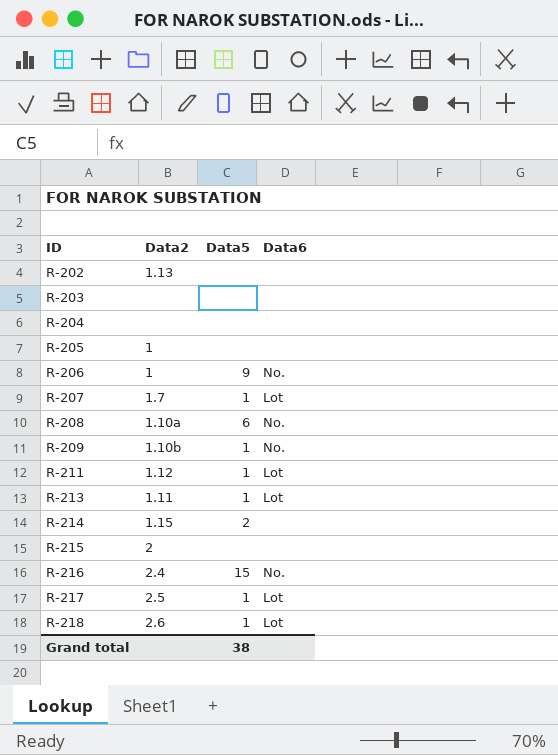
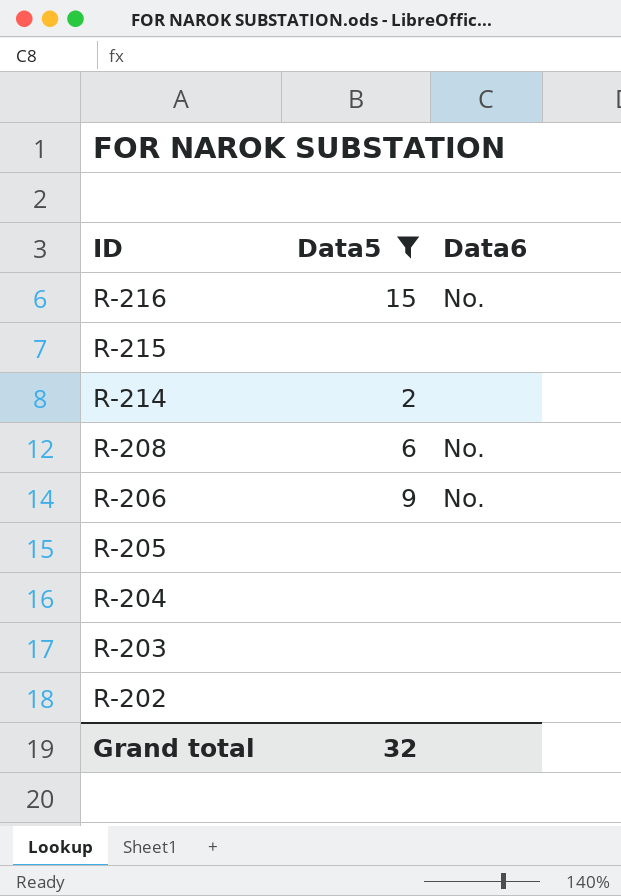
filter: none -> Data5 != 1
row order: ID ascending -> ID descending
column Data2 | position: 2 -> none
Grand total | Data5: 38 -> 32

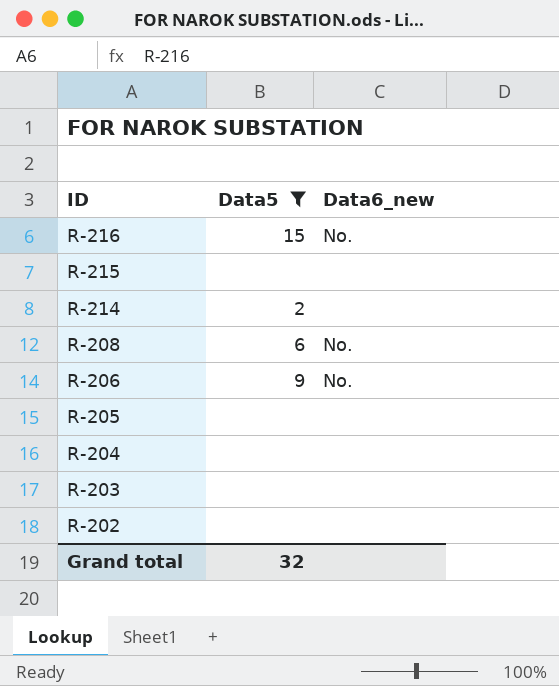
column name: Data6 -> Data6_new

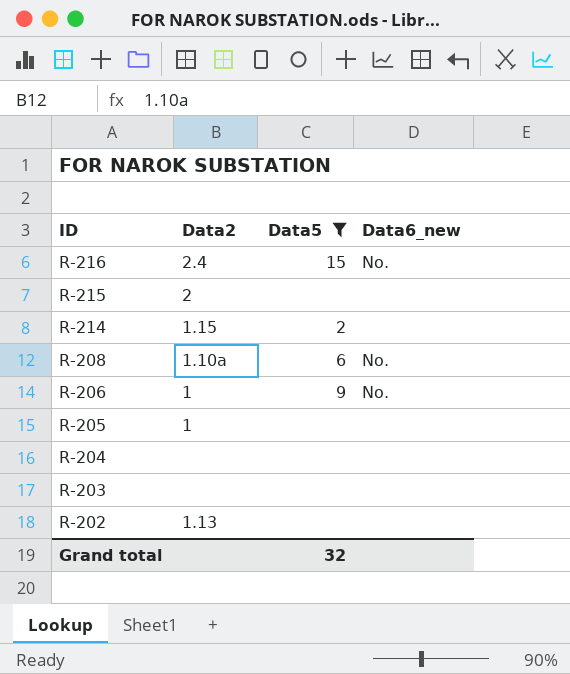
column Data2 | position: none -> 2

